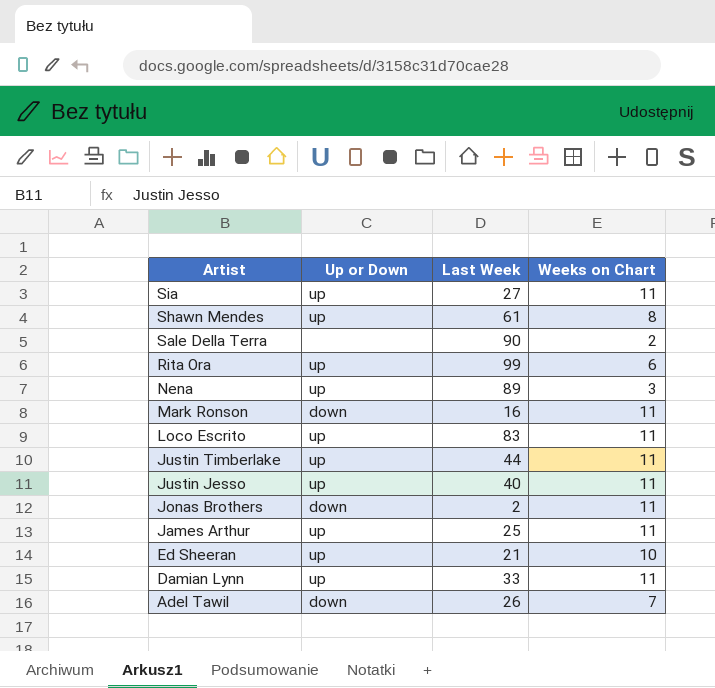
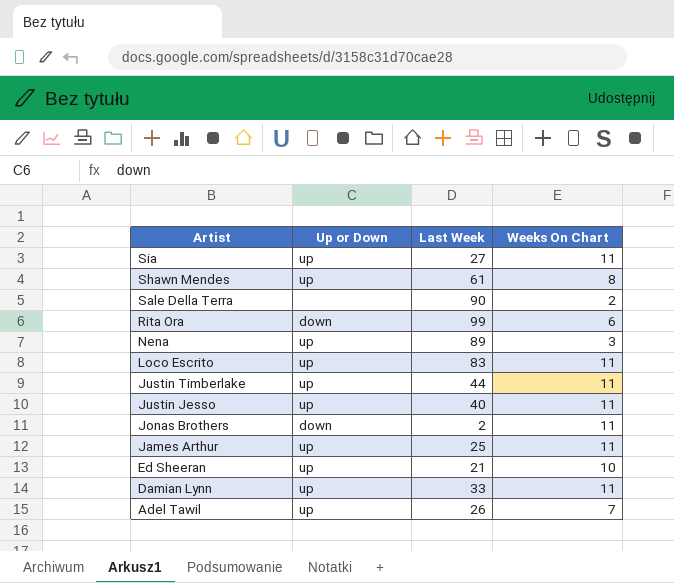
column name: Weeks on Chart -> Weeks On Chart
row Mark Ronson: down | 16 | 11 -> none
Rita Ora | Up or Down: up -> down
Adel Tawil | Up or Down: down -> up

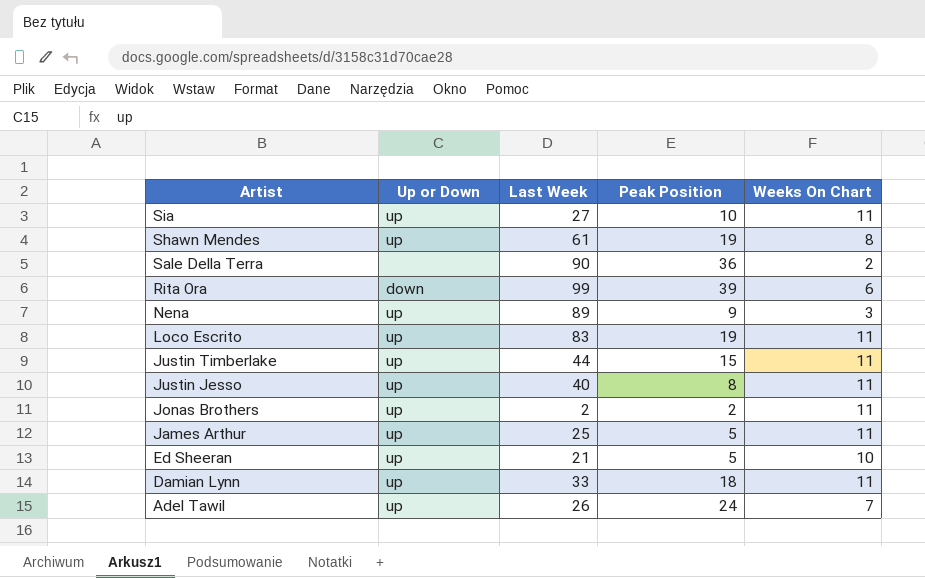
column Peak Position | position: none -> 4
Jonas Brothers | Up or Down: down -> up

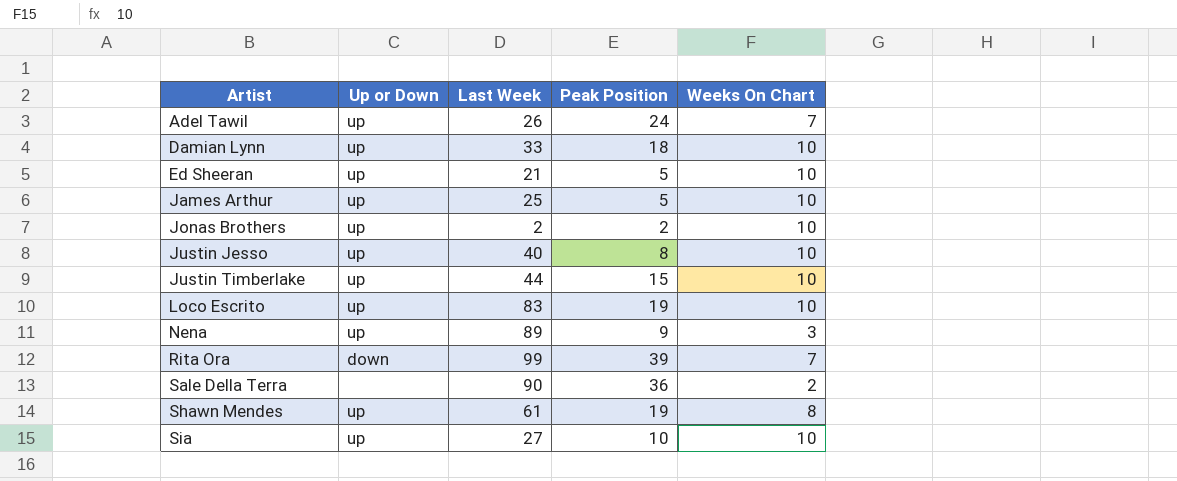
row order: Artist descending -> Artist ascending
Damian Lynn | Weeks On Chart: 11 -> 10
James Arthur | Weeks On Chart: 11 -> 10
Jonas Brothers | Weeks On Chart: 11 -> 10
Justin Jesso | Weeks On Chart: 11 -> 10
Justin Timberlake | Weeks On Chart: 11 -> 10
Loco Escrito | Weeks On Chart: 11 -> 10
Rita Ora | Weeks On Chart: 6 -> 7
Sia | Weeks On Chart: 11 -> 10

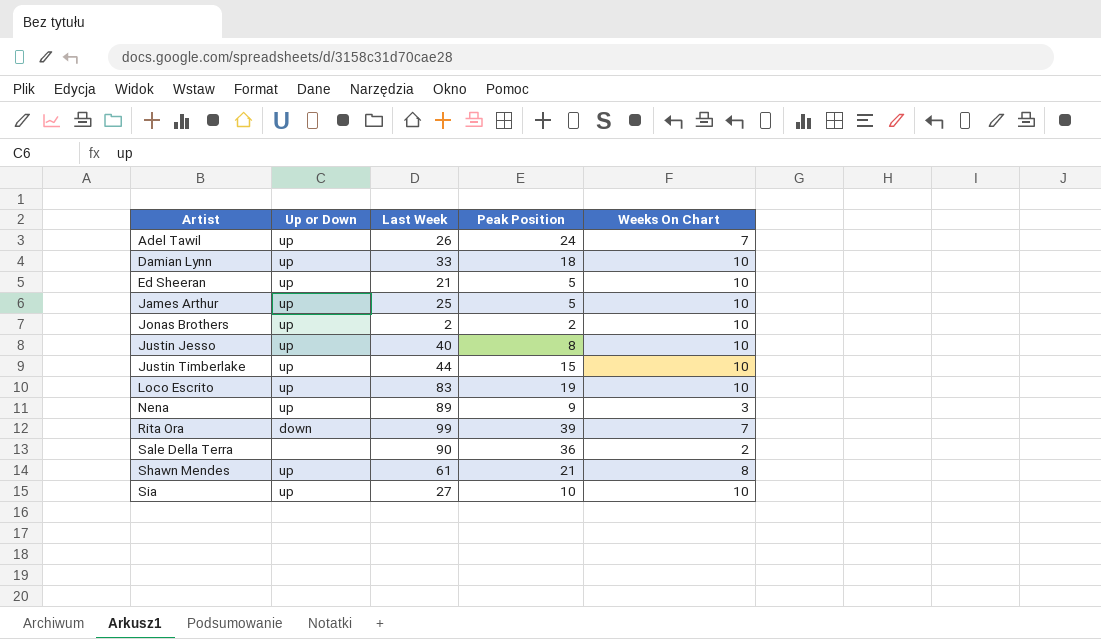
Shawn Mendes | Peak Position: 19 -> 21

